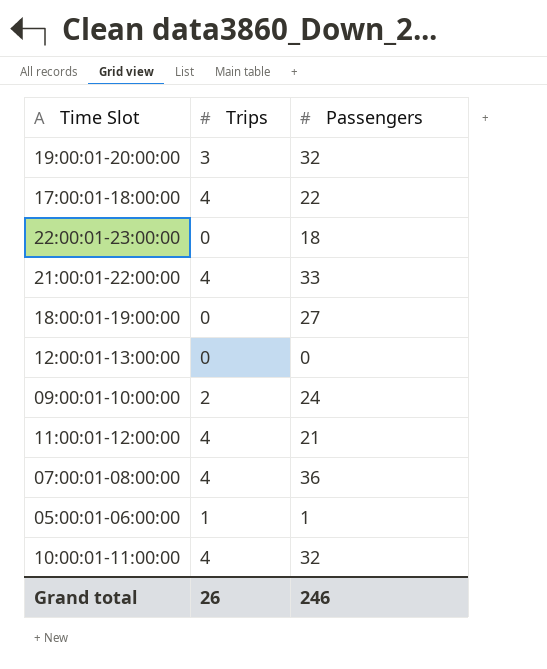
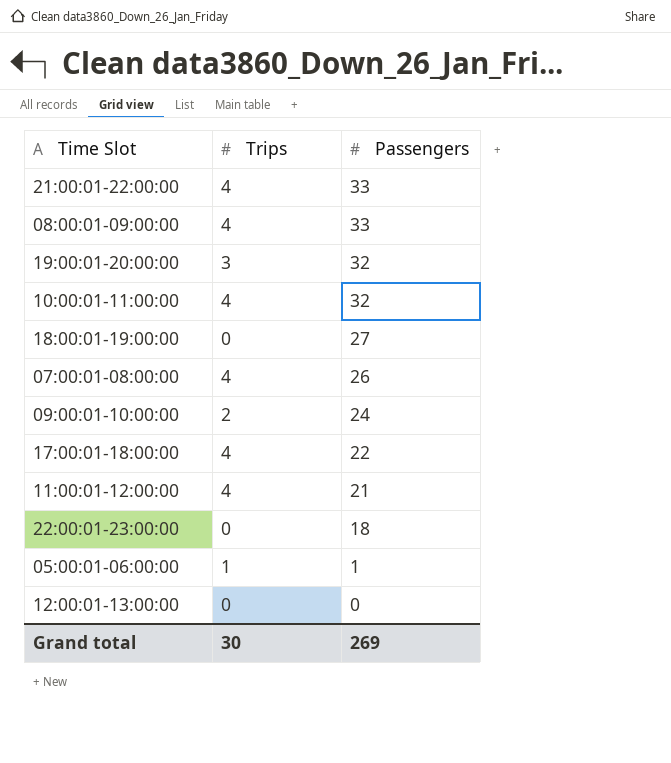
row order: none -> Passengers descending
row 08:00:01-09:00:00: none -> 4 | 33
07:00:01-08:00:00 | Passengers: 36 -> 26
Grand total | Trips: 26 -> 30
Grand total | Passengers: 246 -> 269

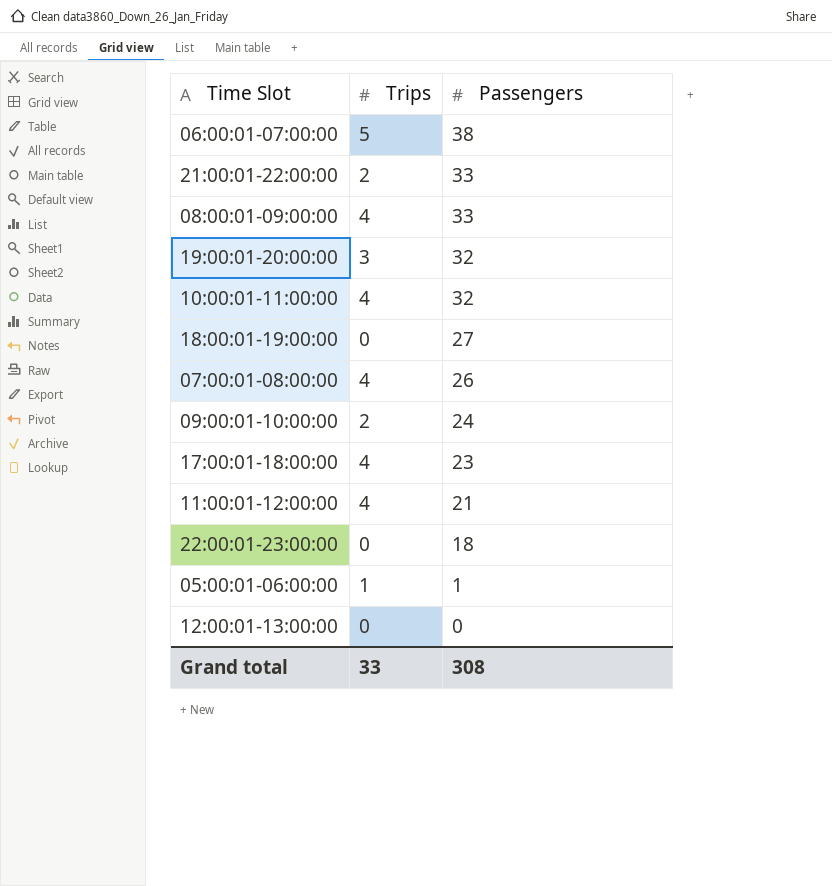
row 06:00:01-07:00:00: none -> 5 | 38
21:00:01-22:00:00 | Trips: 4 -> 2
17:00:01-18:00:00 | Passengers: 22 -> 23
Grand total | Trips: 30 -> 33
Grand total | Passengers: 269 -> 308

